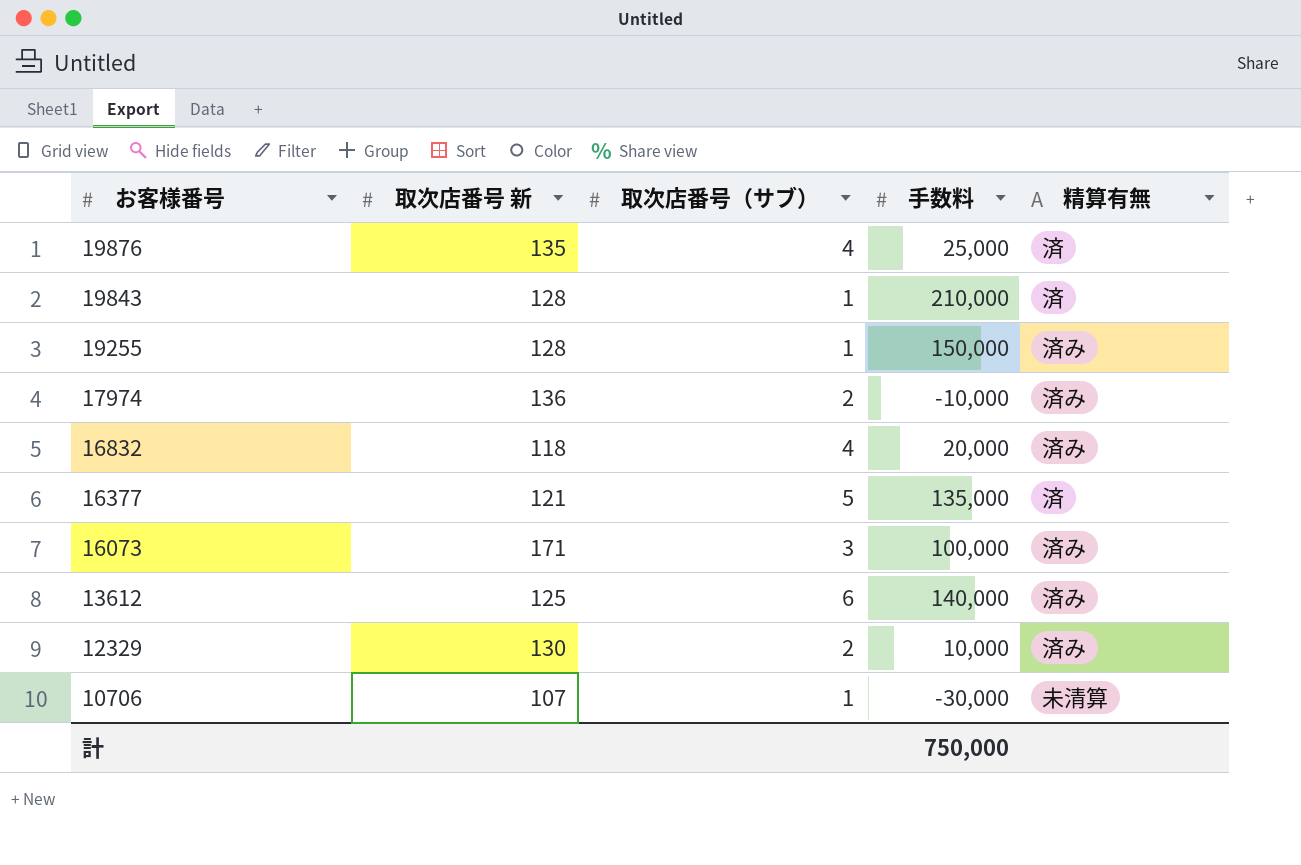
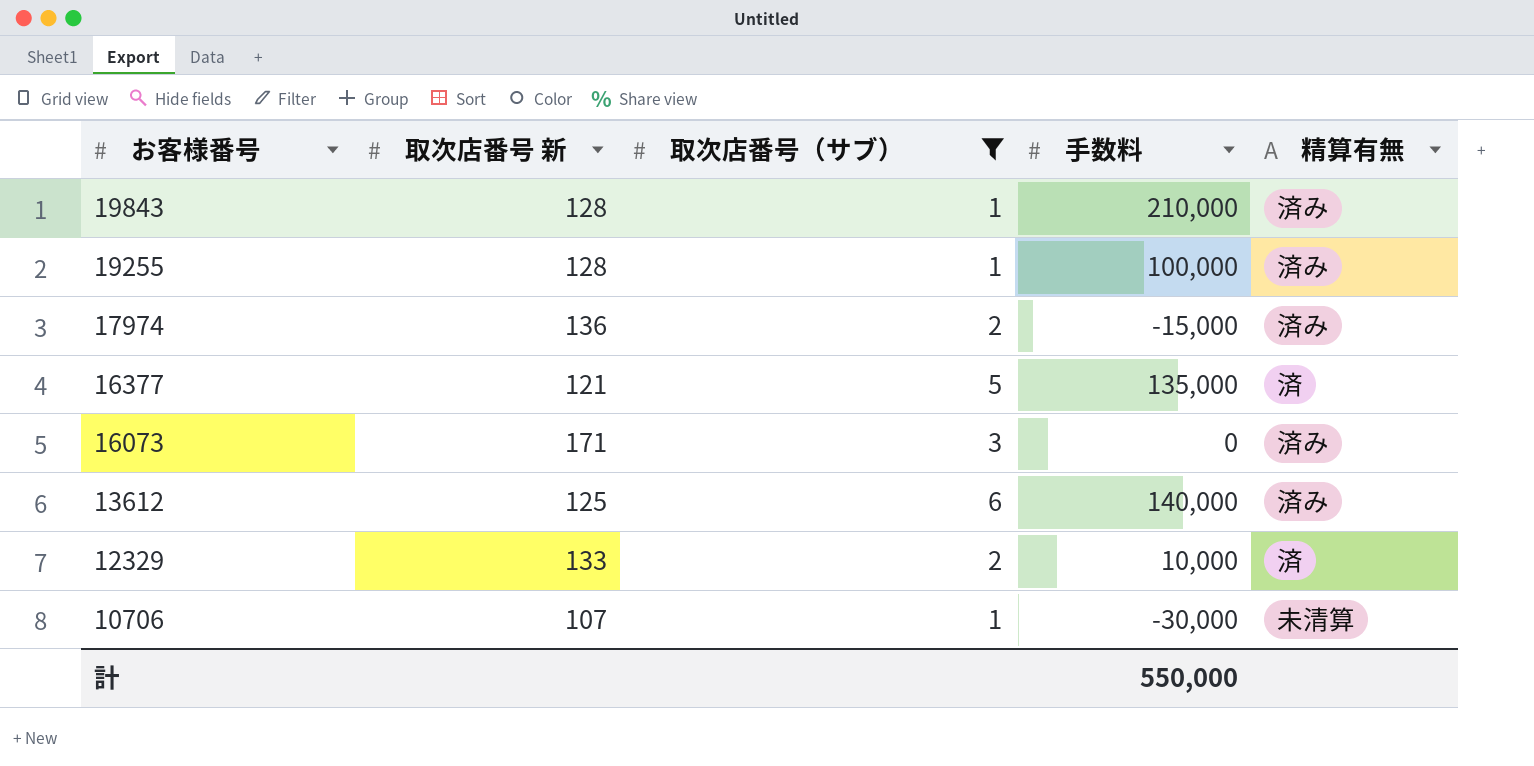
filter: none -> 取次店番号（サブ） != 4
19843 | 精算有無: 済 -> 済み
19255 | 手数料: 150,000 -> 100,000
17974 | 手数料: -10,000 -> -15,000
16073 | 手数料: 100,000 -> 0
12329 | 取次店番号 新: 130 -> 133
12329 | 精算有無: 済み -> 済
計 | 手数料: 750,000 -> 550,000

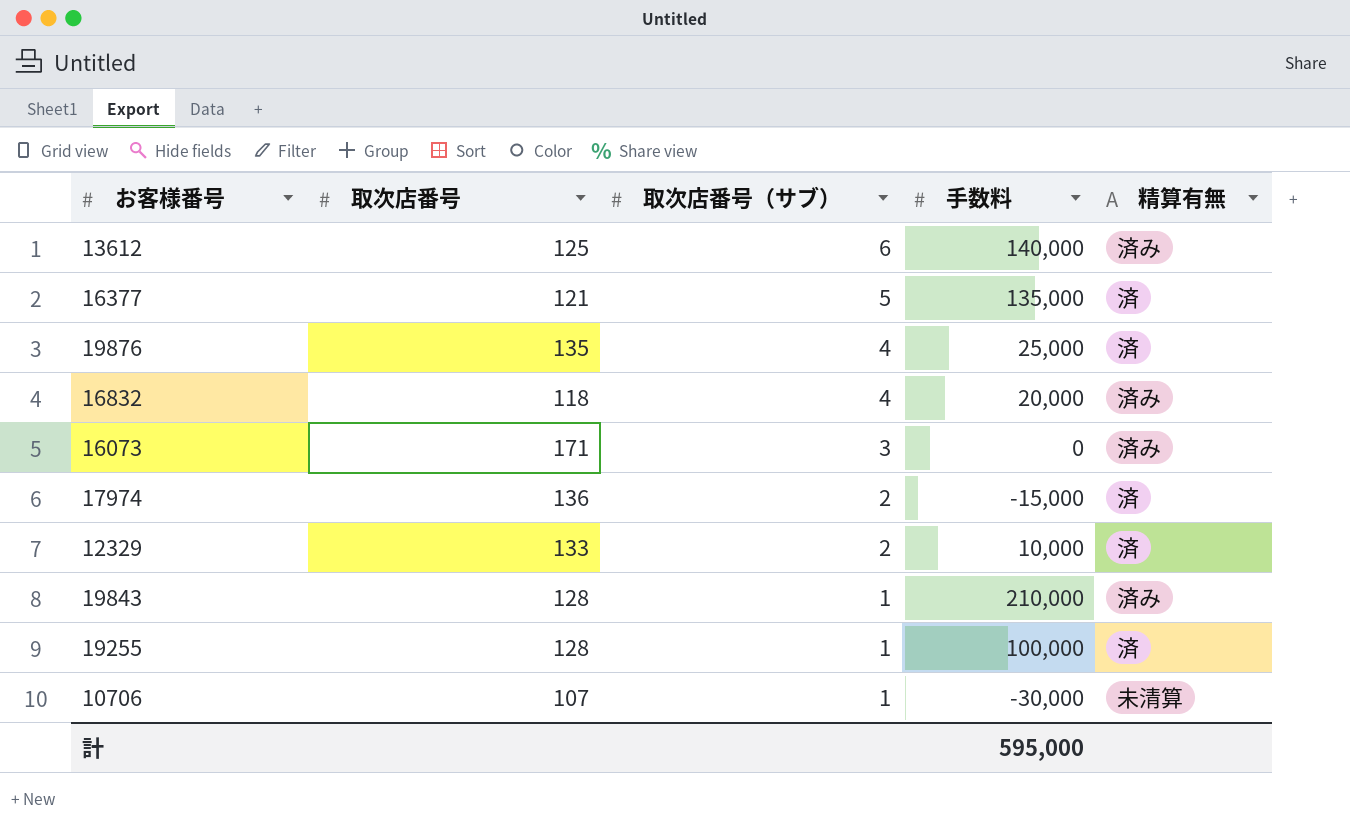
filter: 取次店番号（サブ） != 4 -> none
row order: お客様番号 descending -> 取次店番号（サブ） descending
column name: 取次店番号 新 -> 取次店番号
17974 | 精算有無: 済み -> 済
19255 | 精算有無: 済み -> 済
計 | 手数料: 550,000 -> 595,000

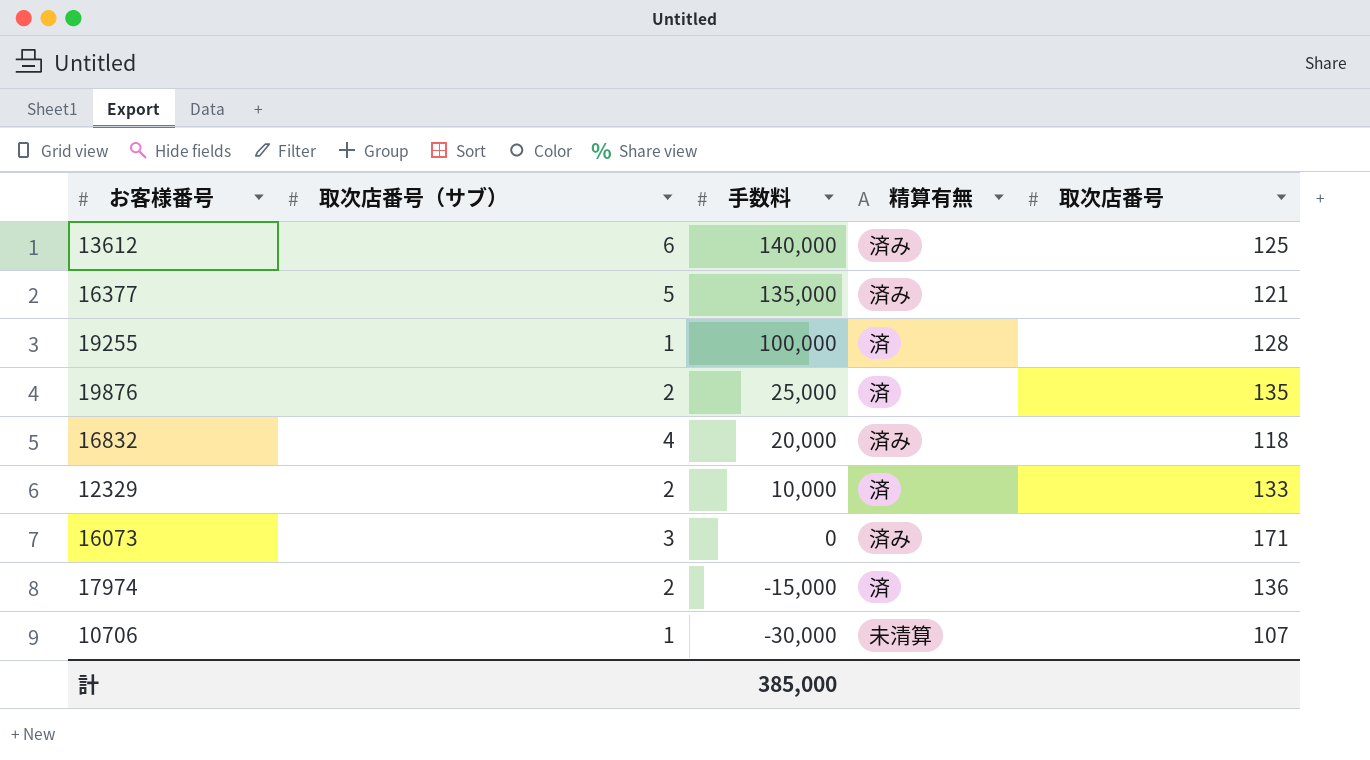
row order: 取次店番号（サブ） descending -> 手数料 descending
column 取次店番号 | position: 2 -> 5
row 19843: 128 | 1 | 210,000 | 済み -> none
16377 | 精算有無: 済 -> 済み
19876 | 取次店番号（サブ）: 4 -> 2
計 | 手数料: 595,000 -> 385,000

